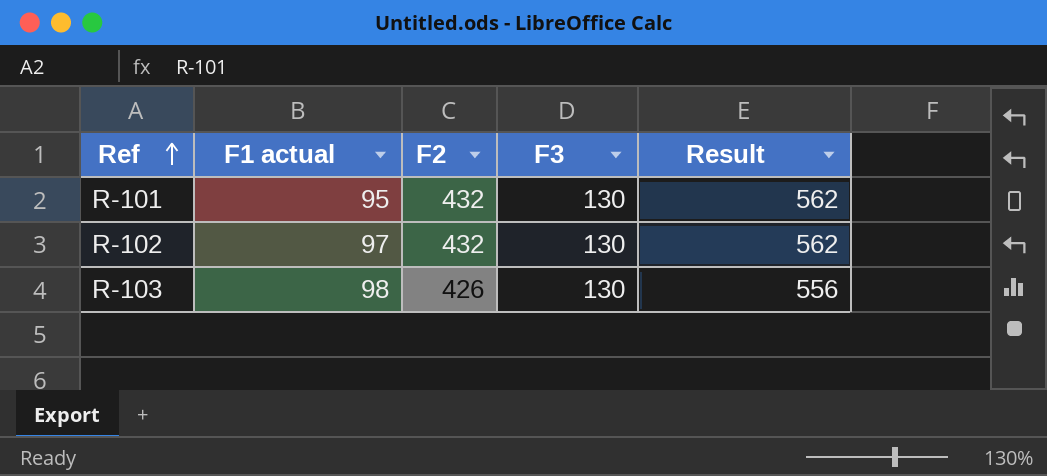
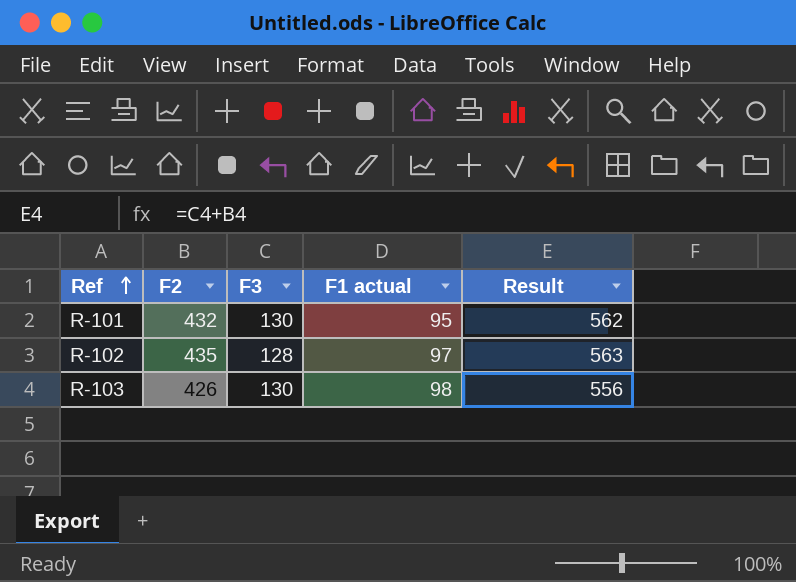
column F1 actual | position: 2 -> 4
R-102 | F2: 432 -> 435
R-102 | F3: 130 -> 128
R-102 | Result: 562 -> 563

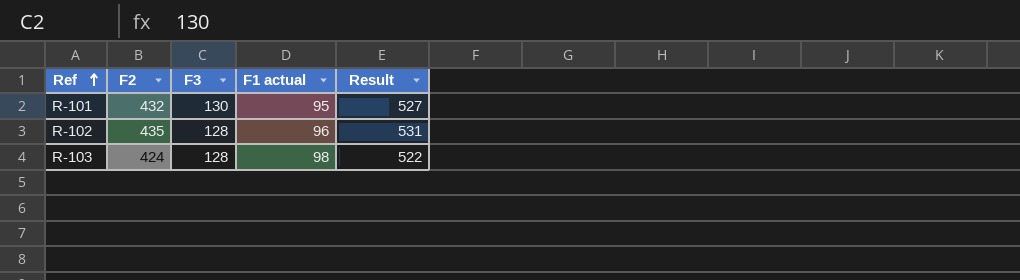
column Result | formula: [F2] + [F3] -> [F2] + [F1 actual]
R-102 | F1 actual: 97 -> 96
R-103 | F2: 426 -> 424
R-103 | F3: 130 -> 128

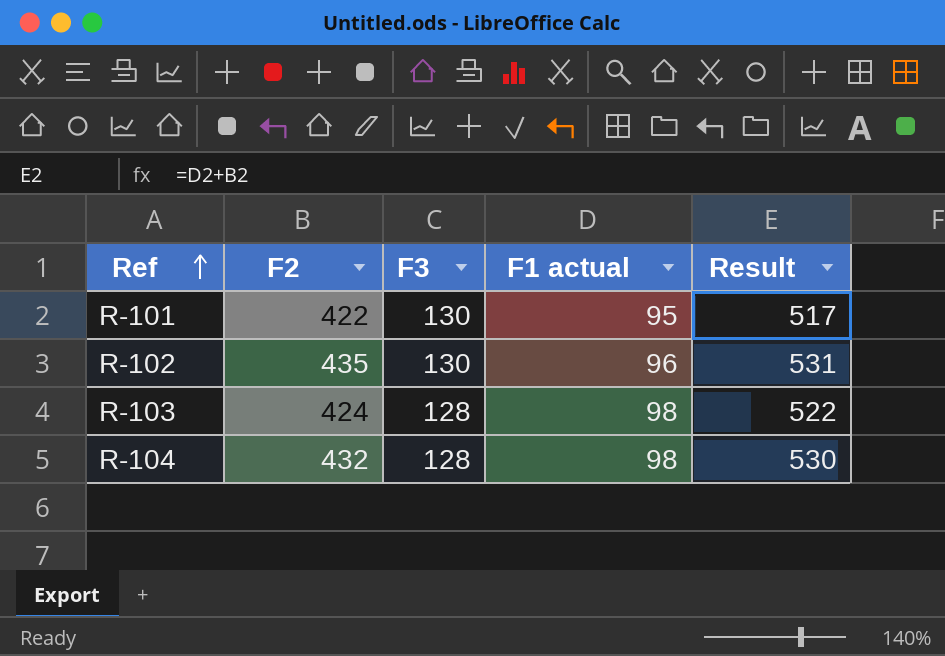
R-101 | F2: 432 -> 422
R-101 | Result: 527 -> 517
R-102 | F3: 128 -> 130
row R-104: none -> 432 | 128 | 98 | 530

